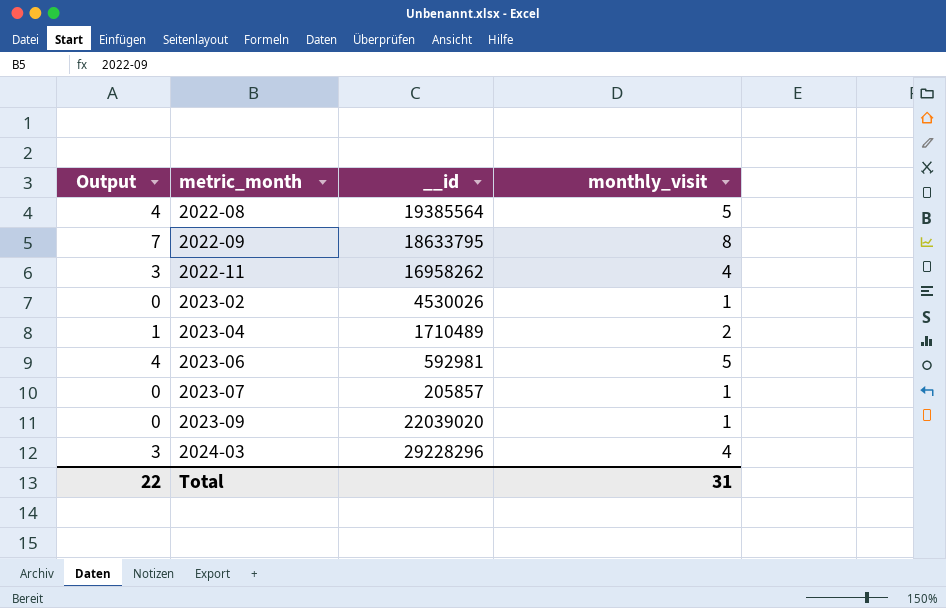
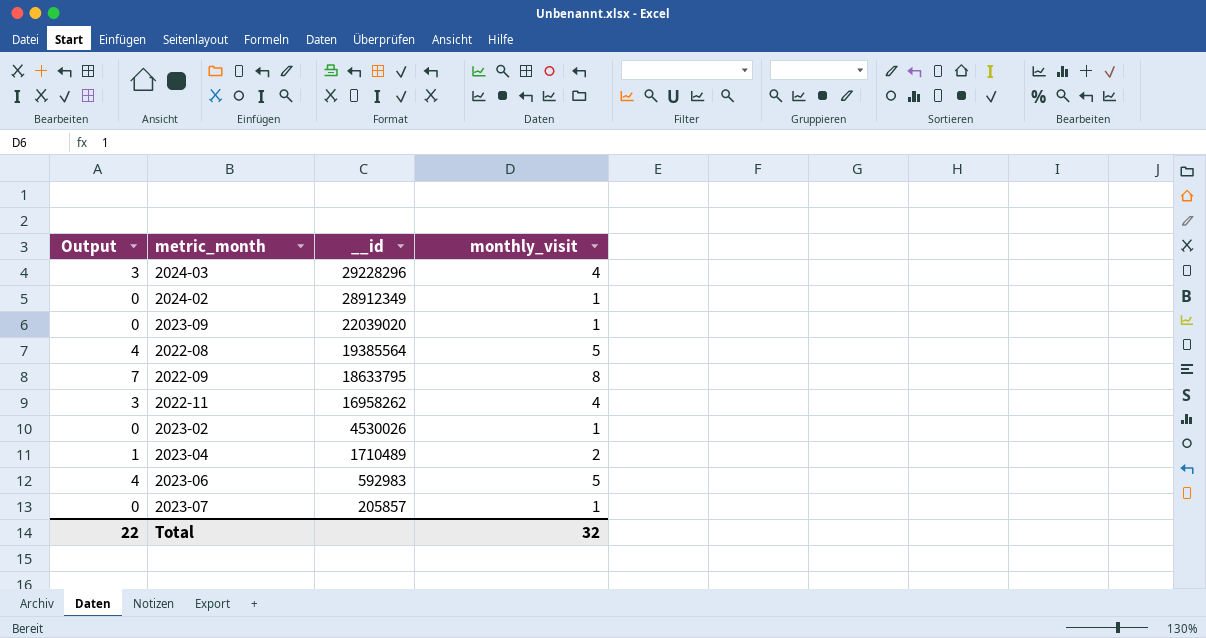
row order: metric_month ascending -> __id descending
row 2024-02: none -> 0 | 28912349 | 1
2023-06 | __id: 592981 -> 592983
Total | monthly_visit: 31 -> 32

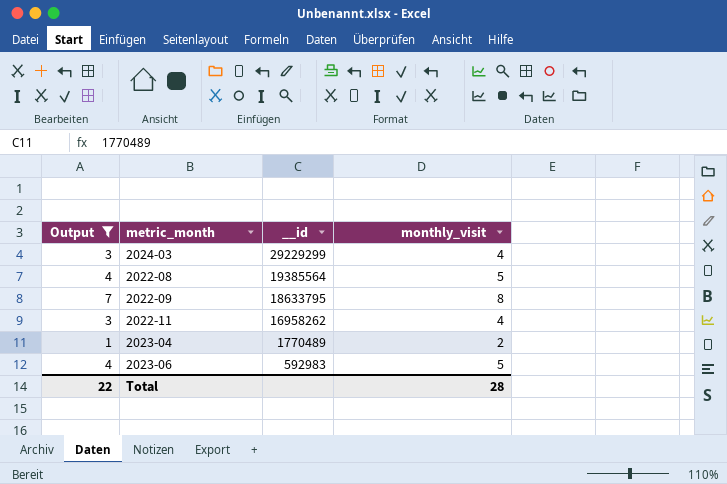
filter: none -> Output != 0
2024-03 | __id: 29228296 -> 29229299
2023-04 | __id: 1710489 -> 1770489
Total | monthly_visit: 32 -> 28

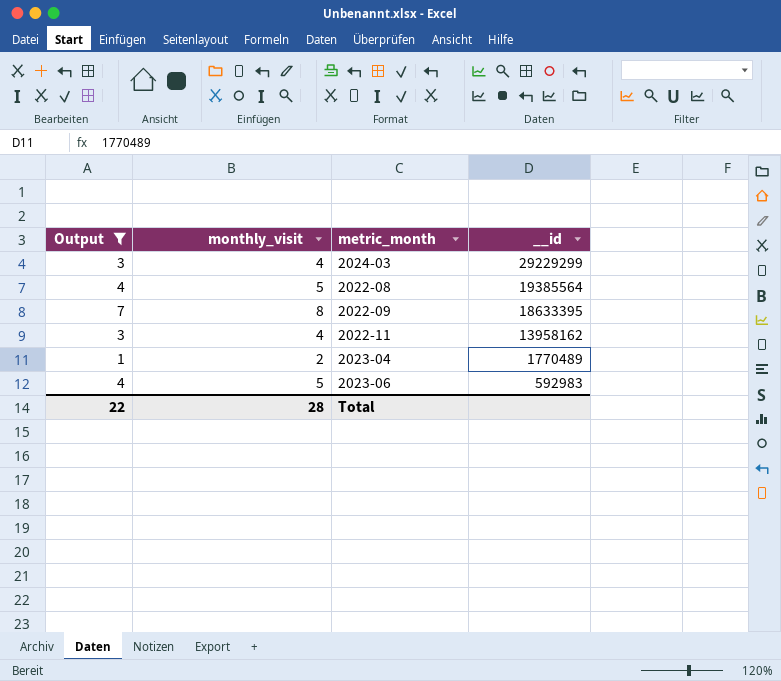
column monthly_visit | position: 4 -> 2
2022-09 | __id: 18633795 -> 18633395
2022-11 | __id: 16958262 -> 13958162

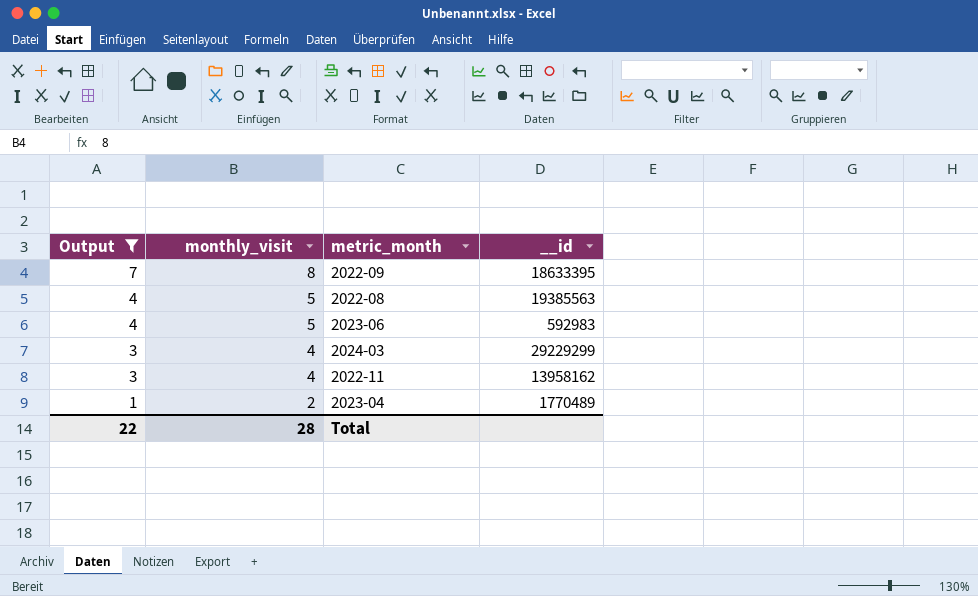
row order: __id descending -> Output descending
2022-08 | __id: 19385564 -> 19385563

